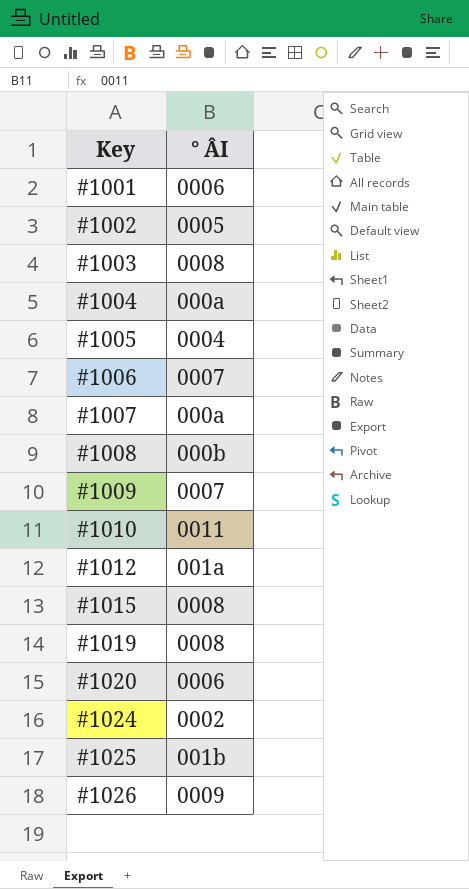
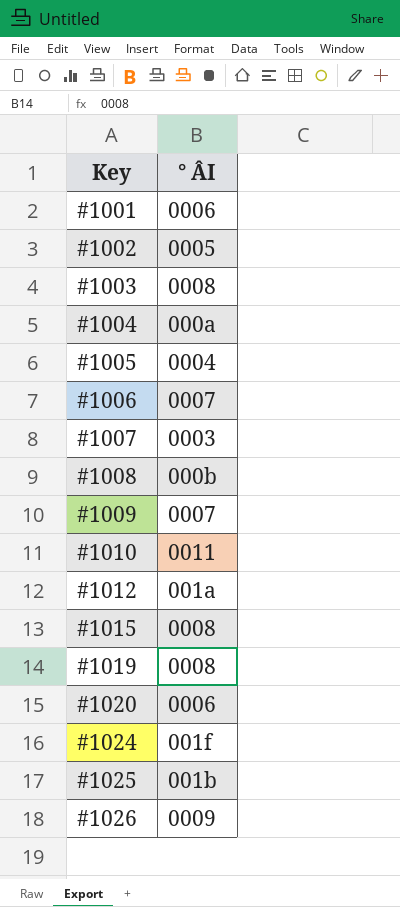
#1007 | ° ÂI: 000a -> 0003
#1024 | ° ÂI: 0002 -> 001f

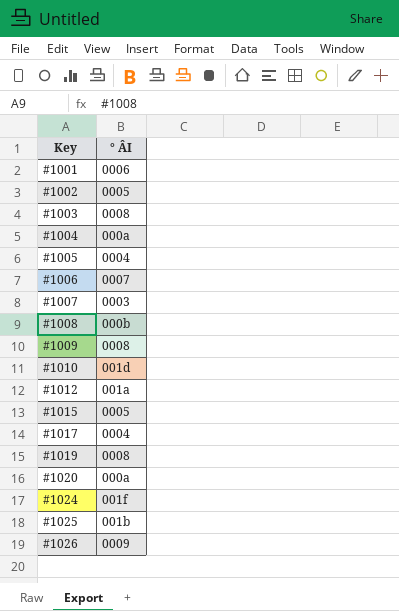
#1009 | ° ÂI: 0007 -> 0008
#1010 | ° ÂI: 0011 -> 001d
#1015 | ° ÂI: 0008 -> 0005
row #1017: none -> 0004
#1020 | ° ÂI: 0006 -> 000a

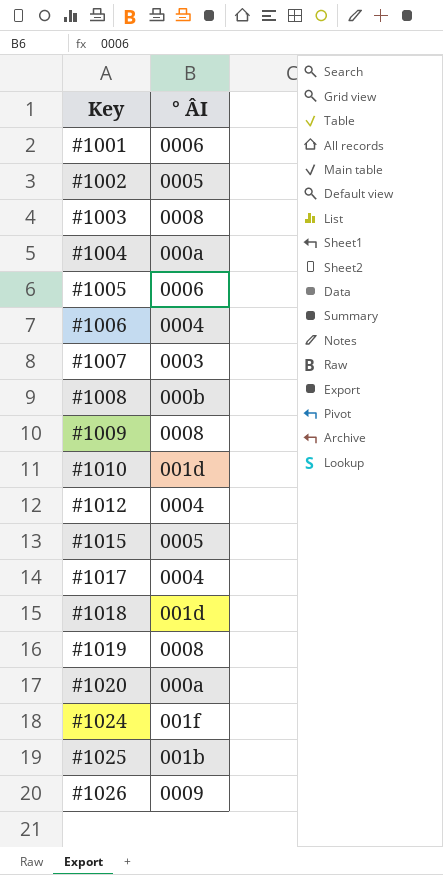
#1005 | ° ÂI: 0004 -> 0006
#1006 | ° ÂI: 0007 -> 0004
#1012 | ° ÂI: 001a -> 0004
row #1018: none -> 001d

